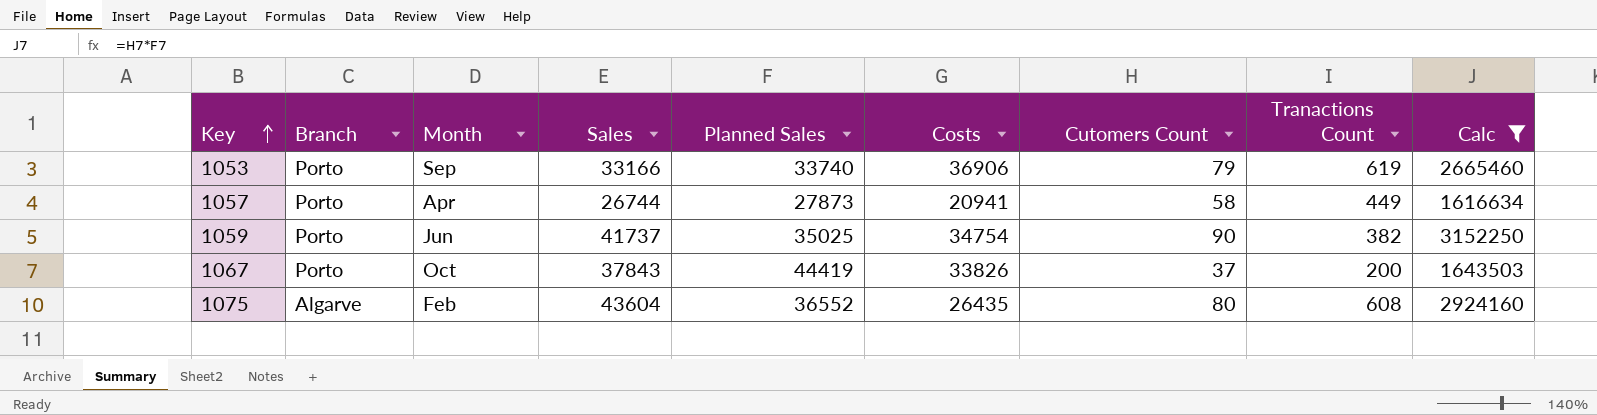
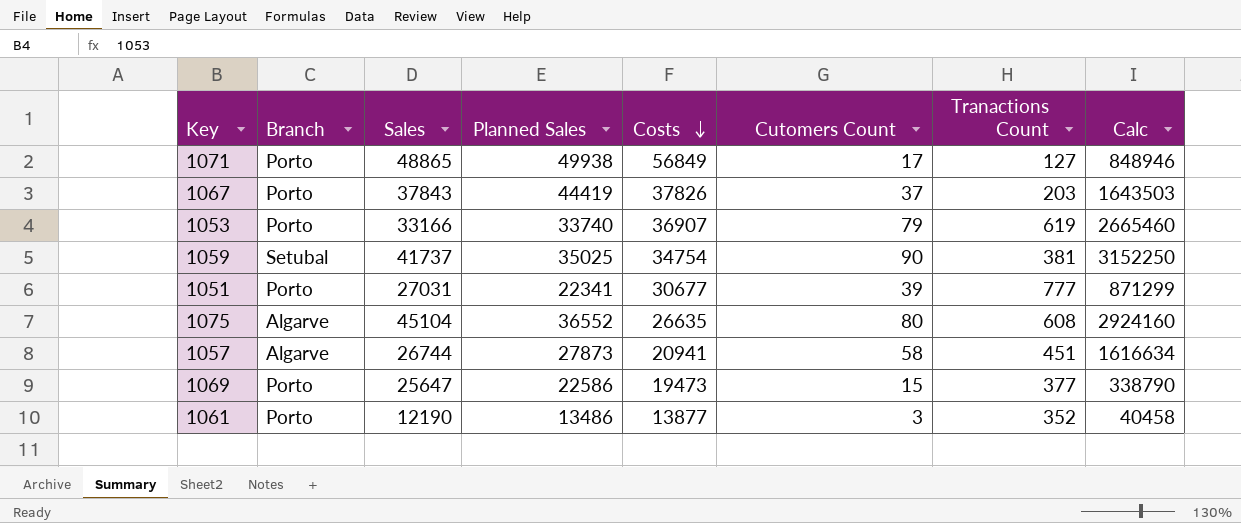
filter: Calc >= 1616634 -> none
row order: Key ascending -> Costs descending
column Month | position: 3 -> none
1067 | Costs: 33826 -> 37826
1067 | Tranactions Count: 200 -> 203
1053 | Costs: 36906 -> 36907
1059 | Branch: Porto -> Setubal
1059 | Tranactions Count: 382 -> 381
1075 | Sales: 43604 -> 45104
1075 | Costs: 26435 -> 26635
1057 | Branch: Porto -> Algarve
1057 | Tranactions Count: 449 -> 451

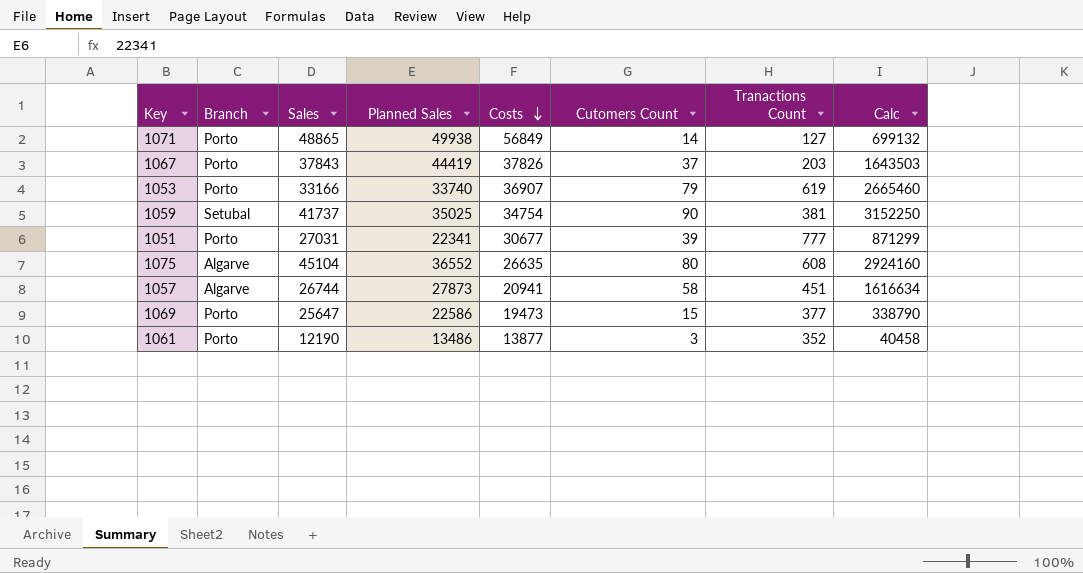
1071 | Cutomers Count: 17 -> 14
1071 | Calc: 848946 -> 699132

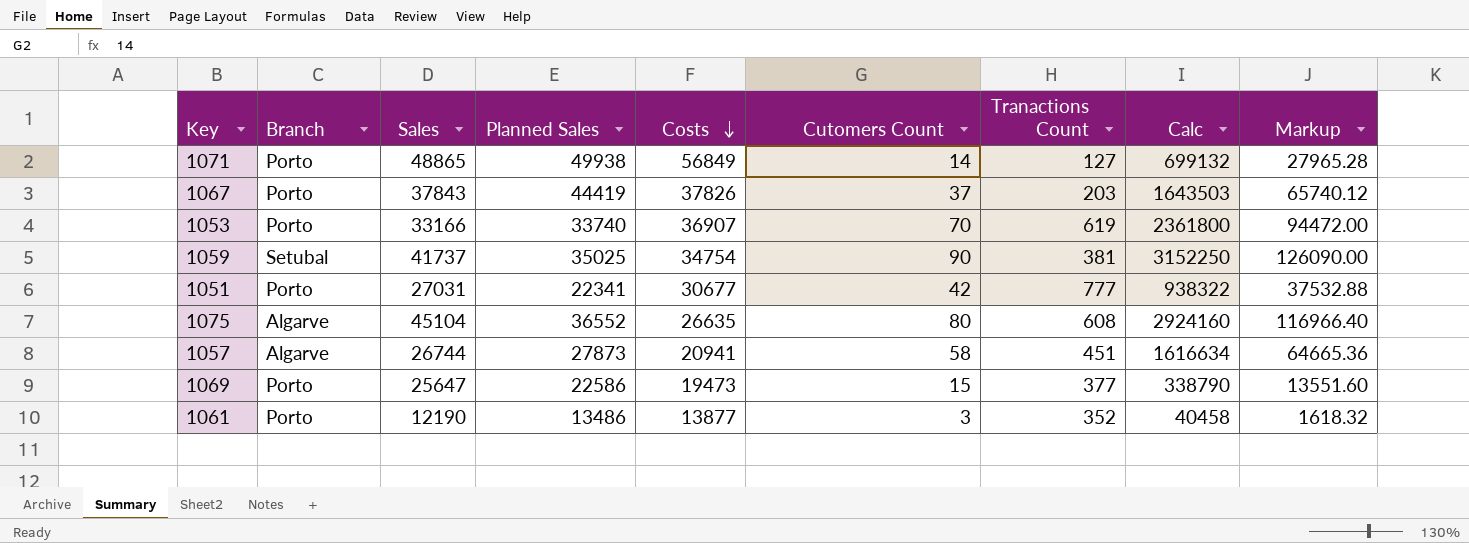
column Markup | formula: none -> [Calc] * 0.04
1053 | Cutomers Count: 79 -> 70
1053 | Calc: 2665460 -> 2361800
1051 | Cutomers Count: 39 -> 42
1051 | Calc: 871299 -> 938322

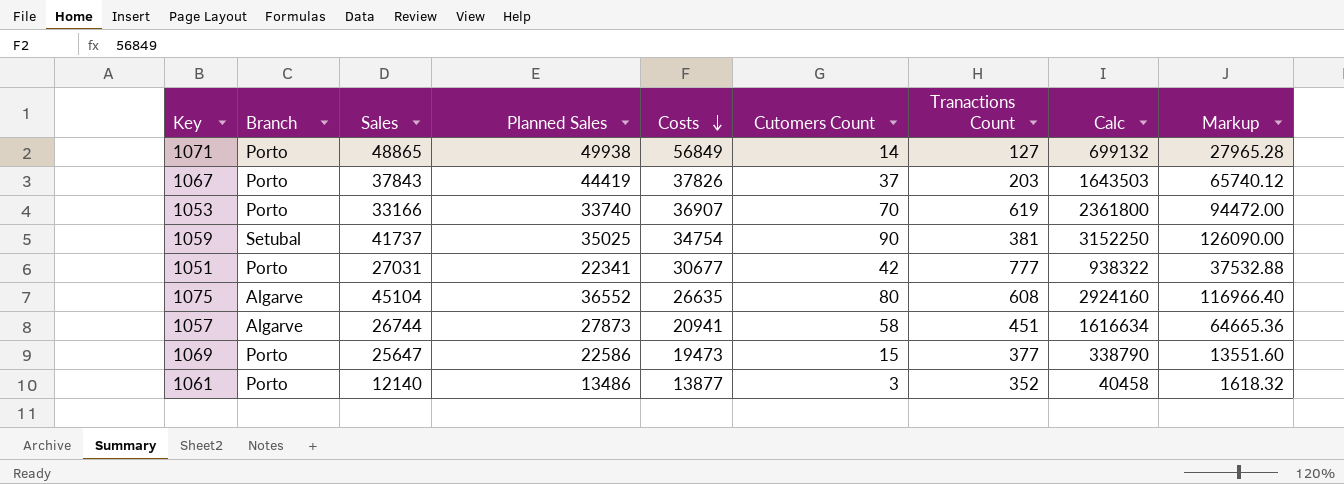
1061 | Sales: 12190 -> 12140

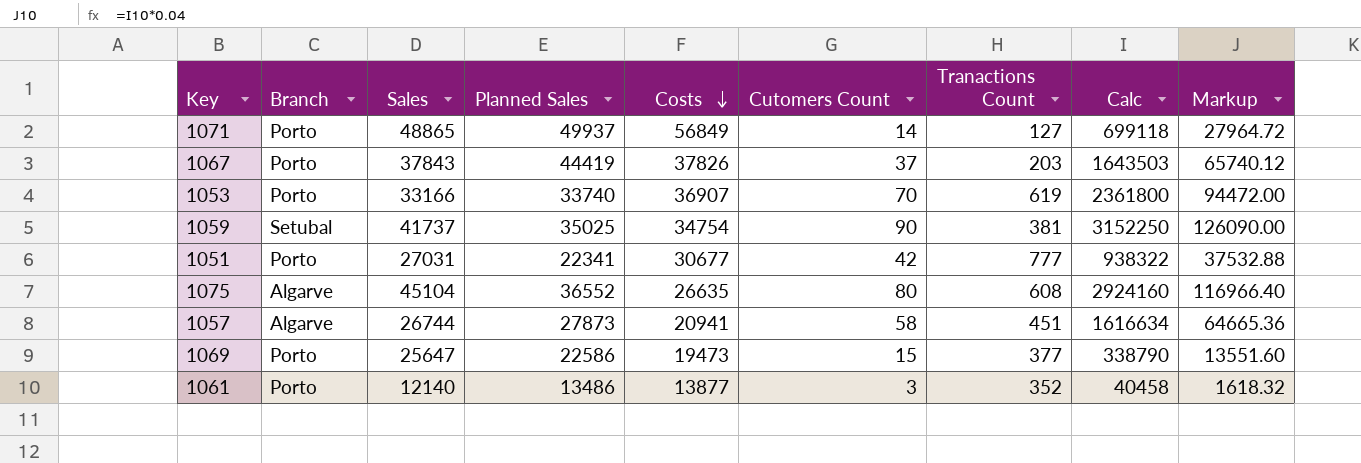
1071 | Planned Sales: 49938 -> 49937
1071 | Calc: 699132 -> 699118
1071 | Markup: 27965.28 -> 27964.72

